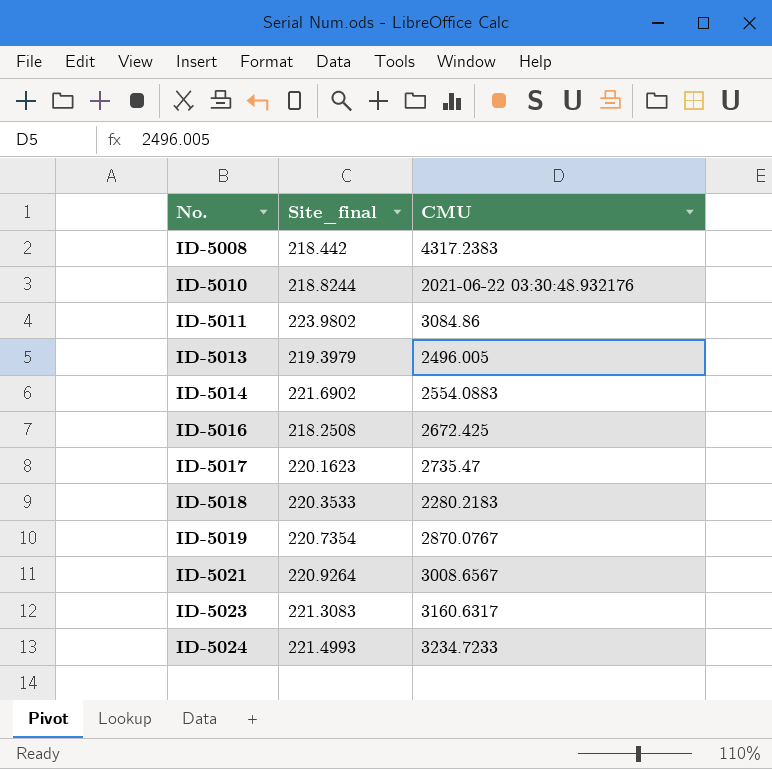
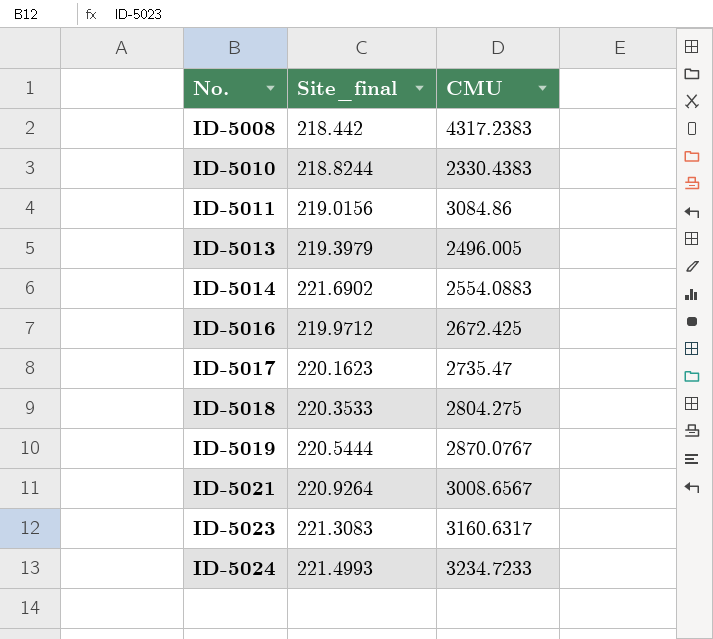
ID-5010 | CMU: 2021-06-22 03:30:48.932176 -> 2330.4383
ID-5011 | Site_final: 223.9802 -> 219.0156
ID-5016 | Site_final: 218.2508 -> 219.9712
ID-5018 | CMU: 2280.2183 -> 2804.275
ID-5019 | Site_final: 220.7354 -> 220.5444

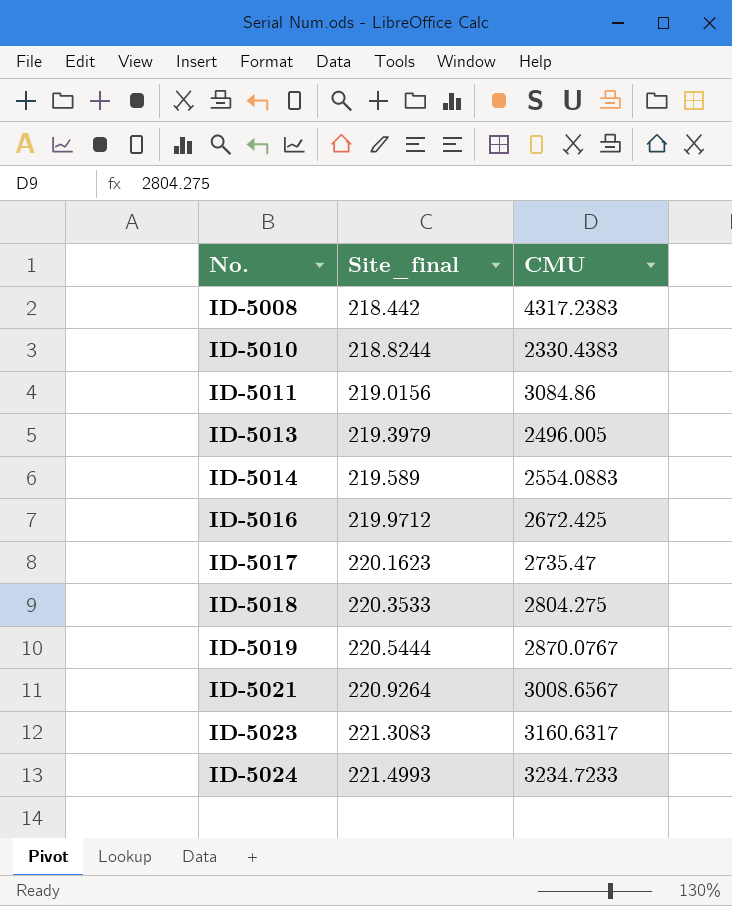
ID-5014 | Site_final: 221.6902 -> 219.589

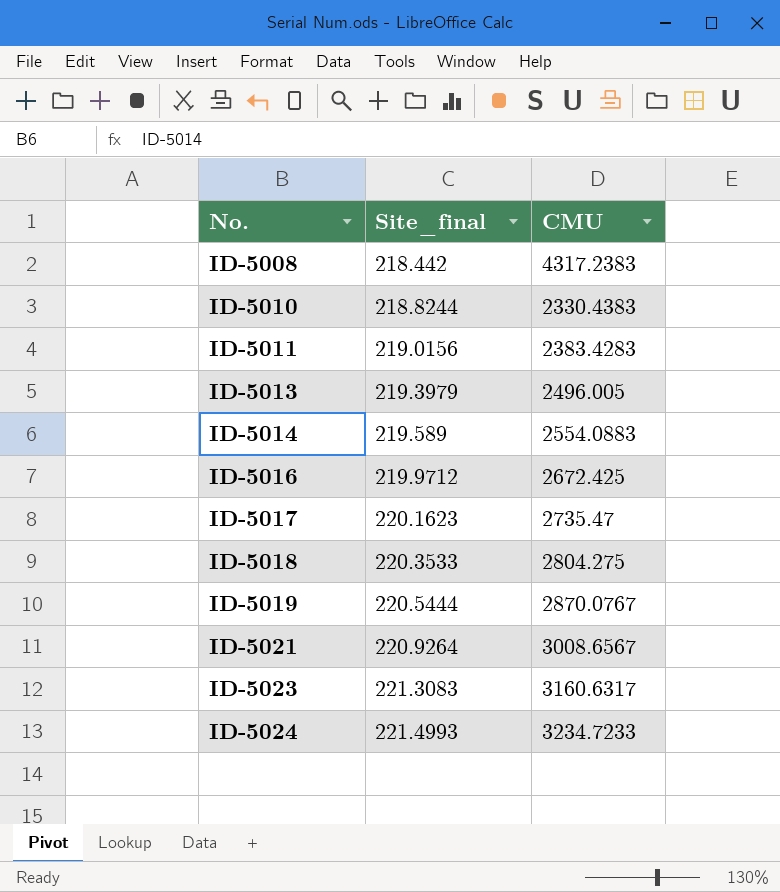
ID-5011 | CMU: 3084.86 -> 2383.4283

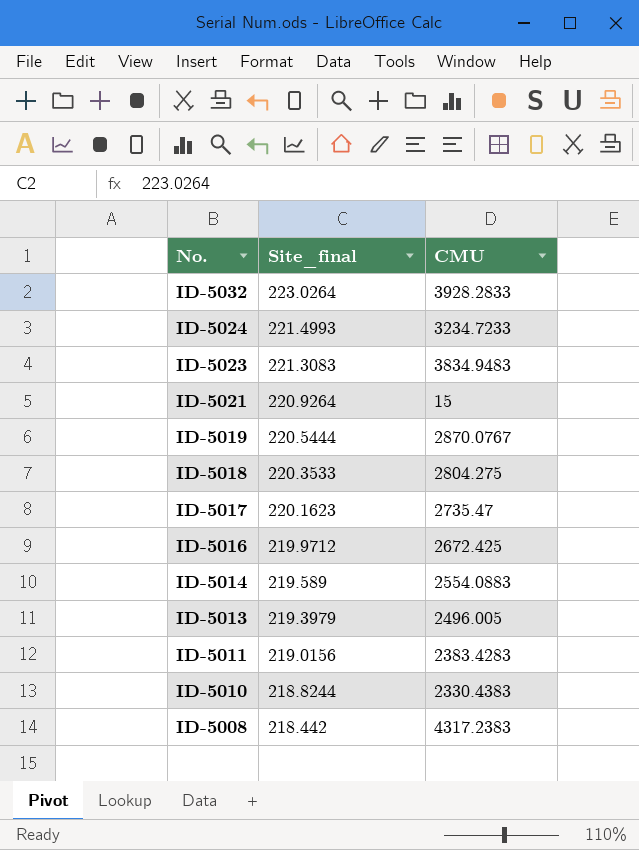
row order: No. ascending -> No. descending
row ID-5032: none -> 223.0264 | 3928.2833
ID-5023 | CMU: 3160.6317 -> 3834.9483
ID-5021 | CMU: 3008.6567 -> 15

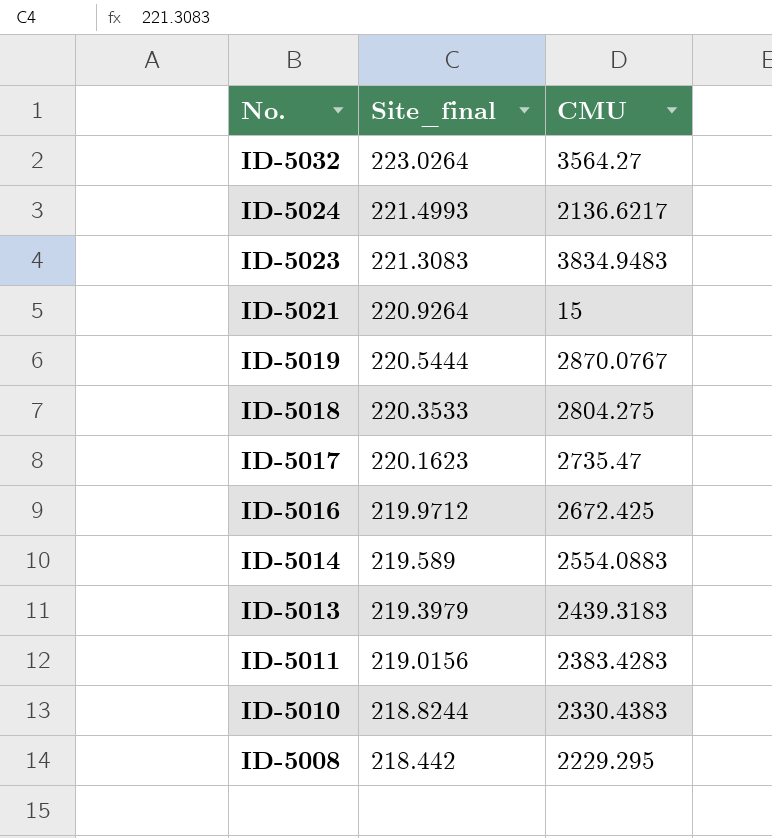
ID-5032 | CMU: 3928.2833 -> 3564.27
ID-5024 | CMU: 3234.7233 -> 2136.6217
ID-5013 | CMU: 2496.005 -> 2439.3183
ID-5008 | CMU: 4317.2383 -> 2229.295

